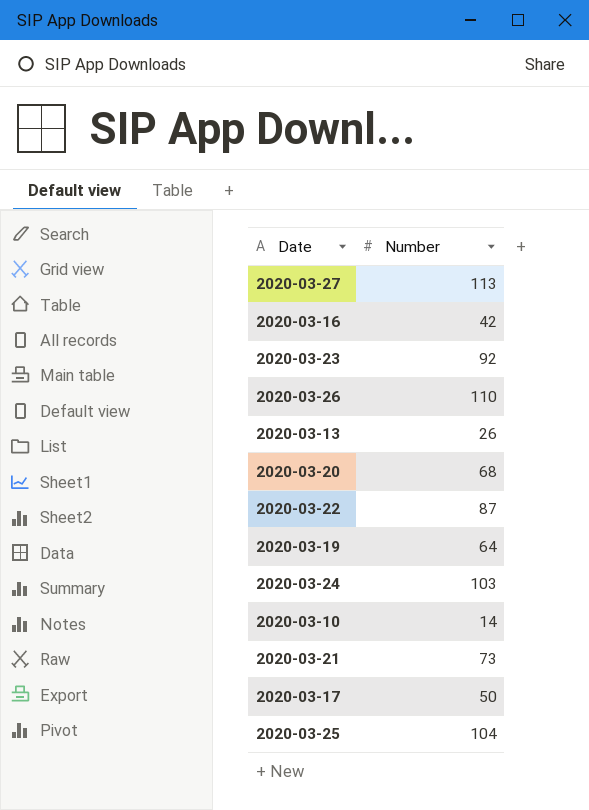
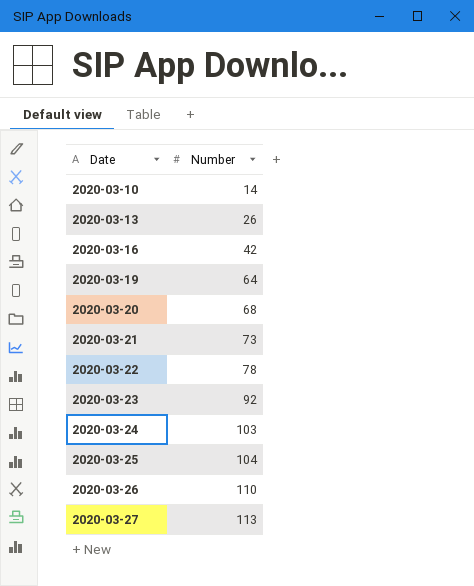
row order: none -> Date ascending
row 2020-03-17: 50 -> none
2020-03-22 | Number: 87 -> 78

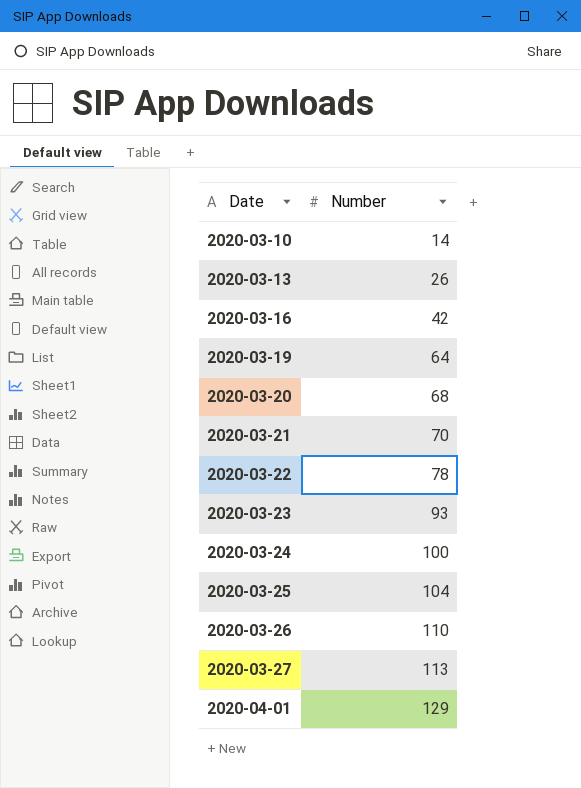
2020-03-21 | Number: 73 -> 70
2020-03-23 | Number: 92 -> 93
2020-03-24 | Number: 103 -> 100
row 2020-04-01: none -> 129

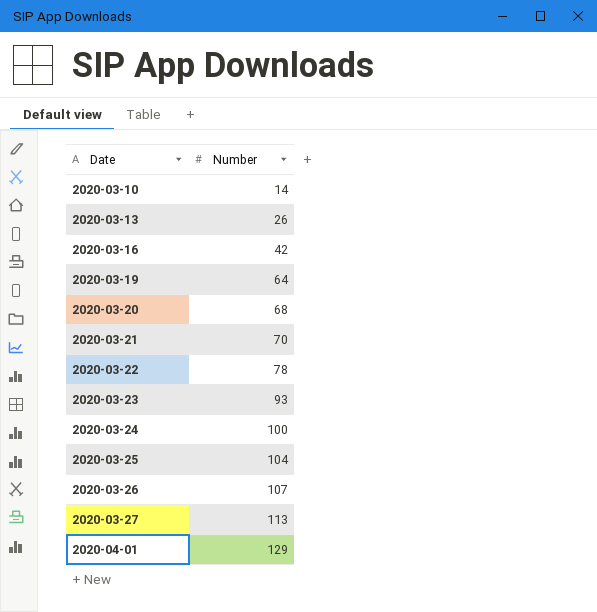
2020-03-26 | Number: 110 -> 107

